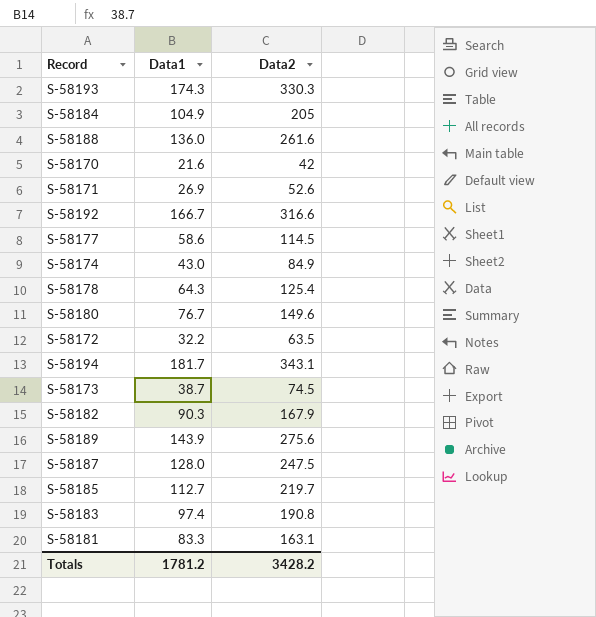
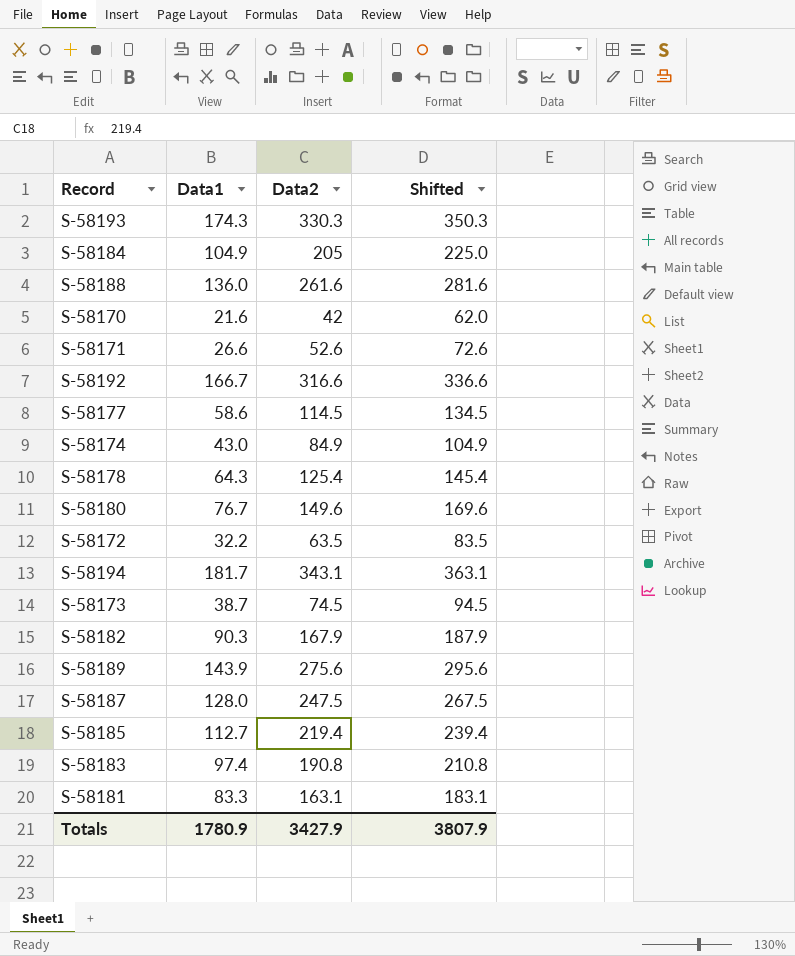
column Shifted | formula: none -> [Data2] + 20
S-58171 | Data1: 26.9 -> 26.6
S-58185 | Data2: 219.7 -> 219.4
Totals | Data1: 1781.2 -> 1780.9
Totals | Data2: 3428.2 -> 3427.9

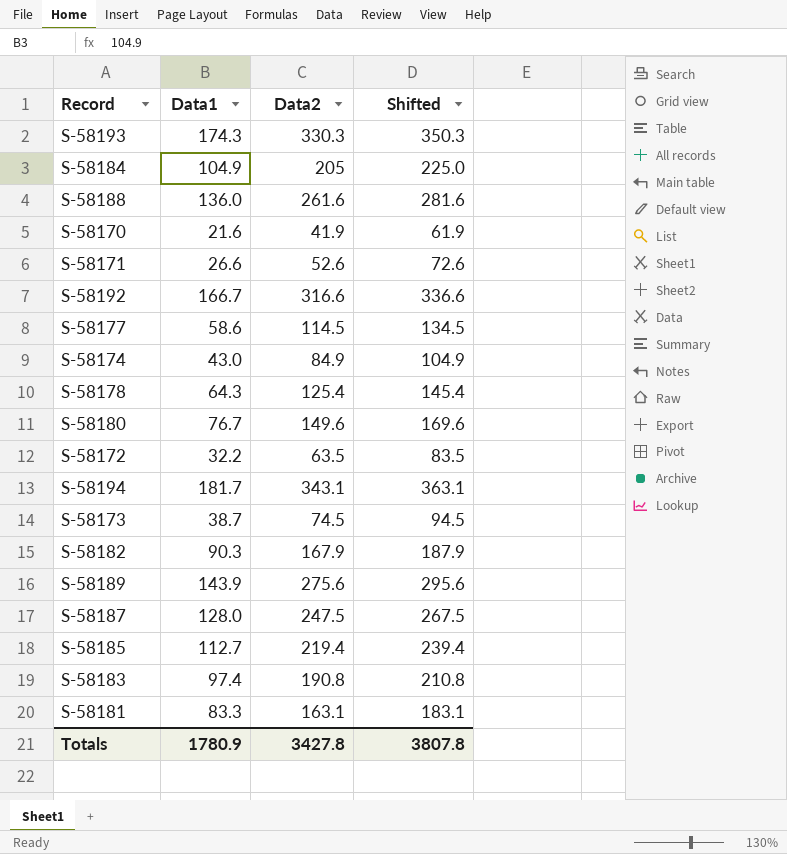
S-58170 | Data2: 42 -> 41.9
S-58170 | Shifted: 62.0 -> 61.9
Totals | Data2: 3427.9 -> 3427.8
Totals | Shifted: 3807.9 -> 3807.8

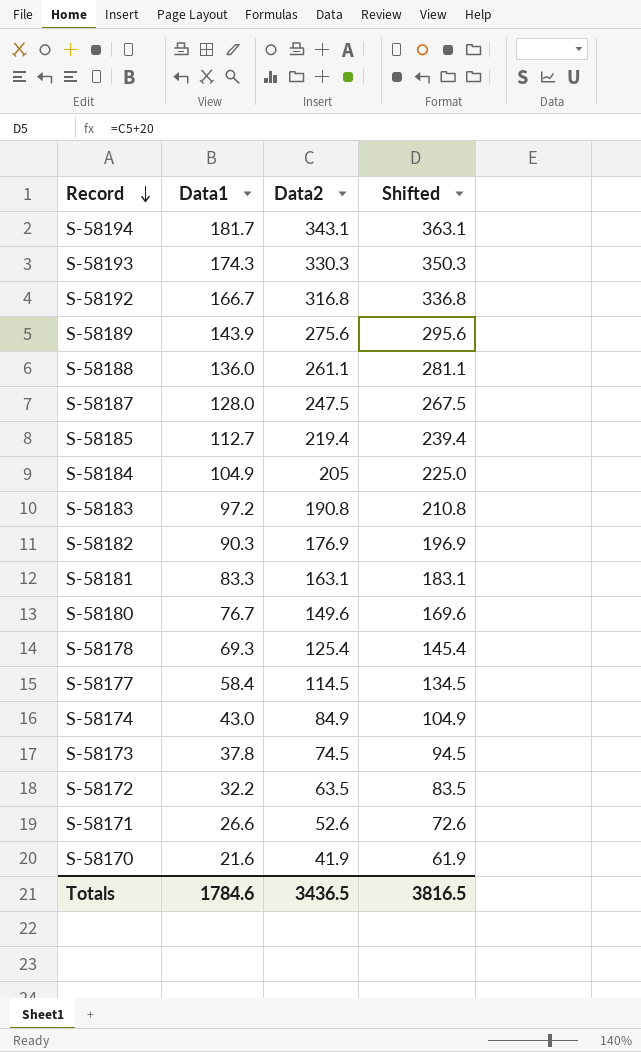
row order: none -> Record descending
S-58192 | Data2: 316.6 -> 316.8
S-58192 | Shifted: 336.6 -> 336.8
S-58188 | Data2: 261.6 -> 261.1
S-58188 | Shifted: 281.6 -> 281.1
S-58183 | Data1: 97.4 -> 97.2
S-58182 | Data2: 167.9 -> 176.9
S-58182 | Shifted: 187.9 -> 196.9
S-58178 | Data1: 64.3 -> 69.3
S-58177 | Data1: 58.6 -> 58.4
S-58173 | Data1: 38.7 -> 37.8
Totals | Data1: 1780.9 -> 1784.6
Totals | Data2: 3427.8 -> 3436.5
Totals | Shifted: 3807.8 -> 3816.5

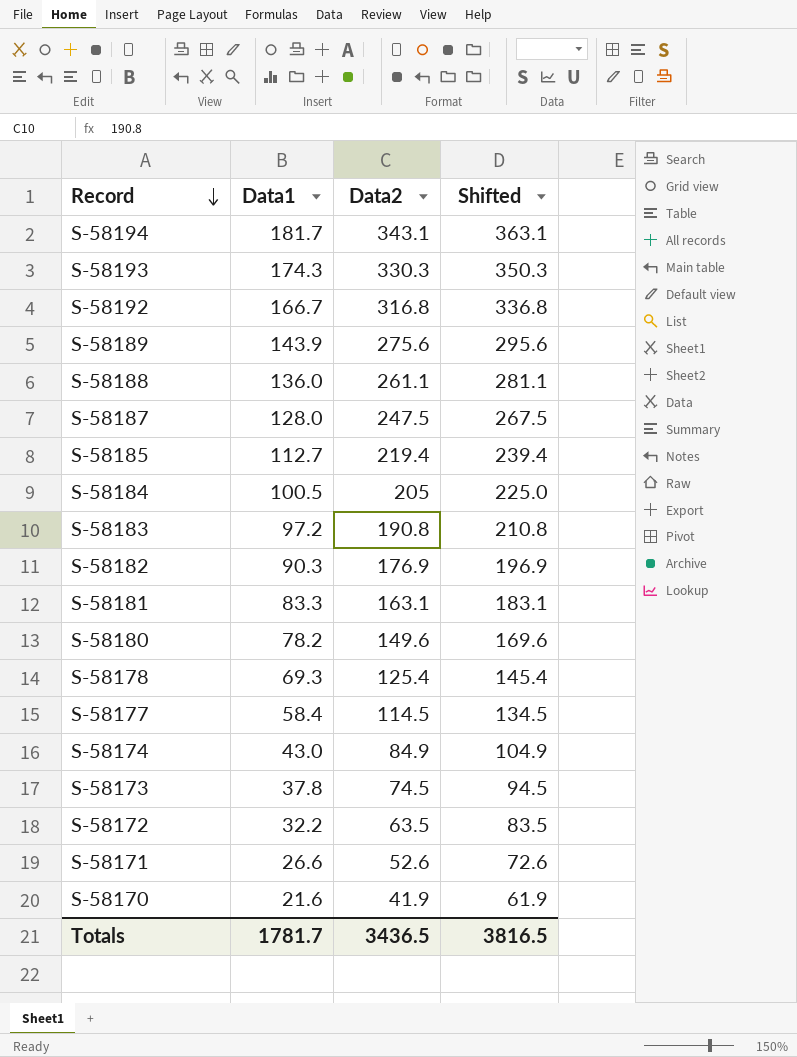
S-58184 | Data1: 104.9 -> 100.5
S-58180 | Data1: 76.7 -> 78.2
Totals | Data1: 1784.6 -> 1781.7

